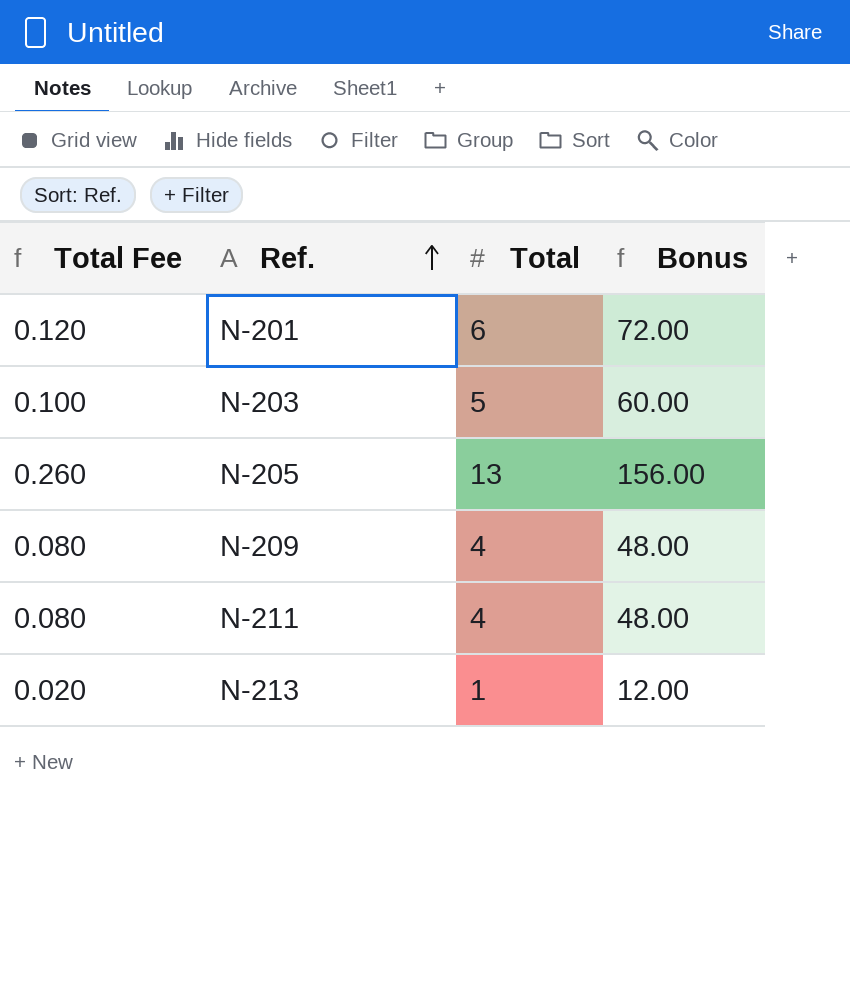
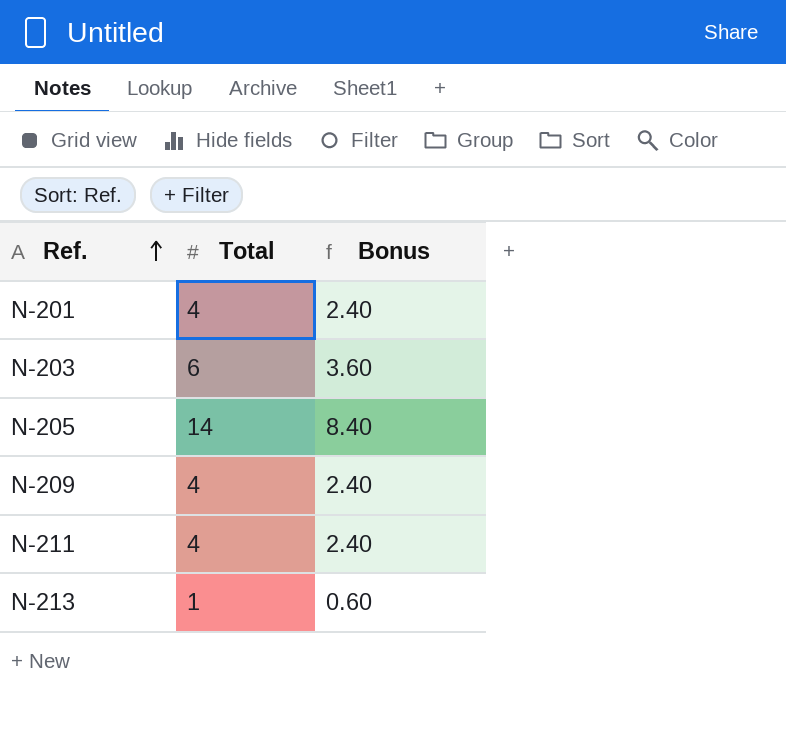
column Total Fee | formula: [Total] * 0.02 -> none
column Bonus | formula: [Total] * 12 -> [Total] * 0.6
N-201 | Total: 6 -> 4
N-203 | Total: 5 -> 6
N-205 | Total: 13 -> 14

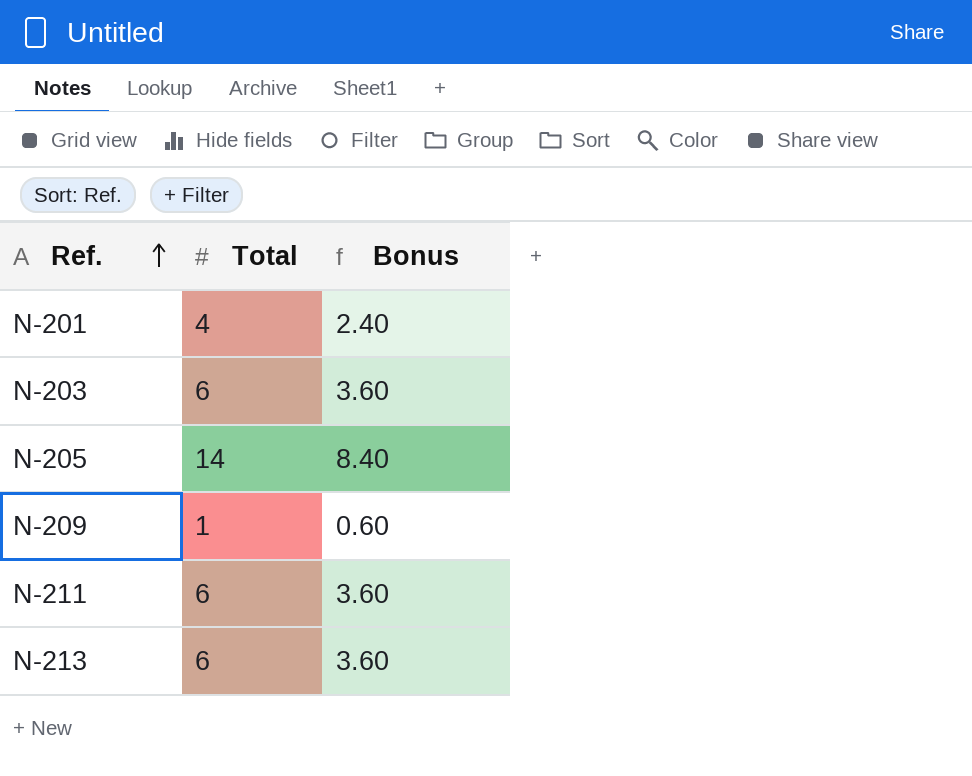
N-209 | Total: 4 -> 1
N-209 | Bonus: 2.40 -> 0.60
N-211 | Total: 4 -> 6
N-211 | Bonus: 2.40 -> 3.60
N-213 | Total: 1 -> 6
N-213 | Bonus: 0.60 -> 3.60

